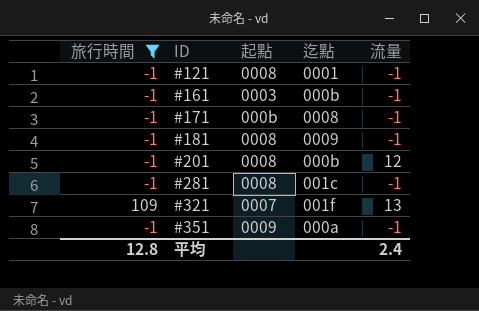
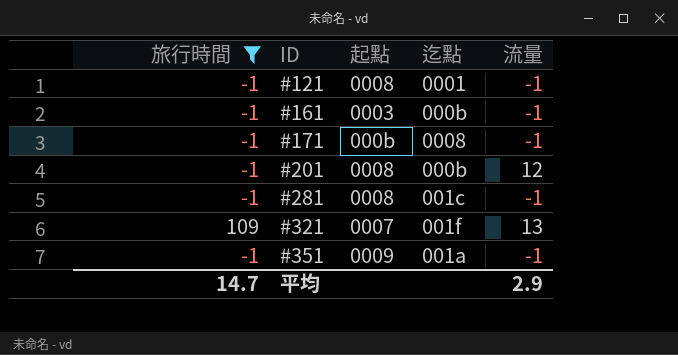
row #181: -1 | 0008 | 0009 | -1 -> none
#351 | 迄點: 000a -> 001a
平均 | 旅行時間: 12.8 -> 14.7
平均 | 流量: 2.4 -> 2.9

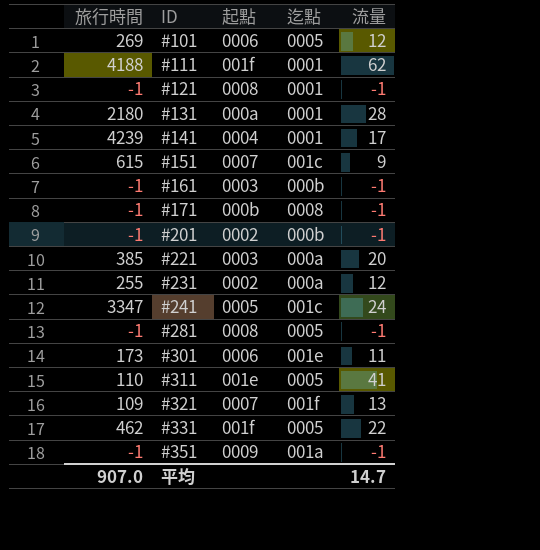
filter: 旅行時間 <= 109 -> none
#201 | 起點: 0008 -> 0002
#201 | 流量: 12 -> -1
#281 | 迄點: 001c -> 0005
平均 | 旅行時間: 14.7 -> 907.0
平均 | 流量: 2.9 -> 14.7

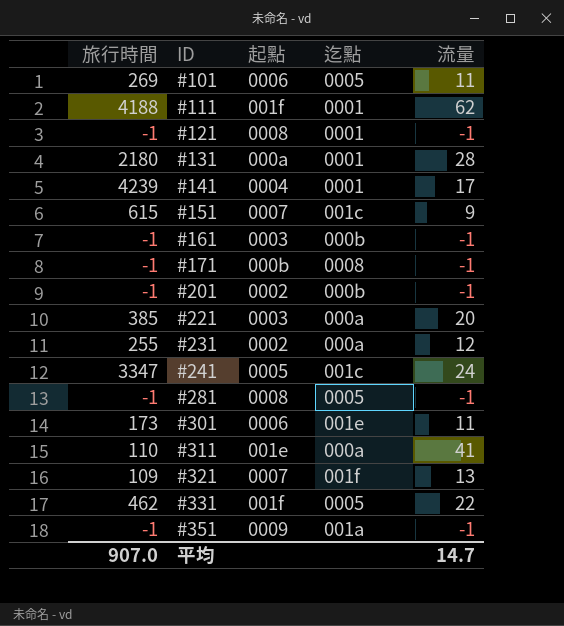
#101 | 流量: 12 -> 11
#311 | 迄點: 0005 -> 000a

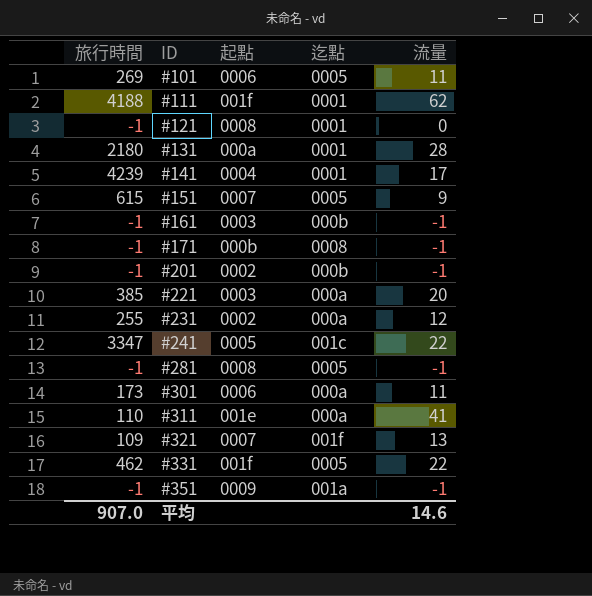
#121 | 流量: -1 -> 0
#151 | 迄點: 001c -> 0005
#241 | 流量: 24 -> 22
#301 | 迄點: 001e -> 000a
平均 | 流量: 14.7 -> 14.6

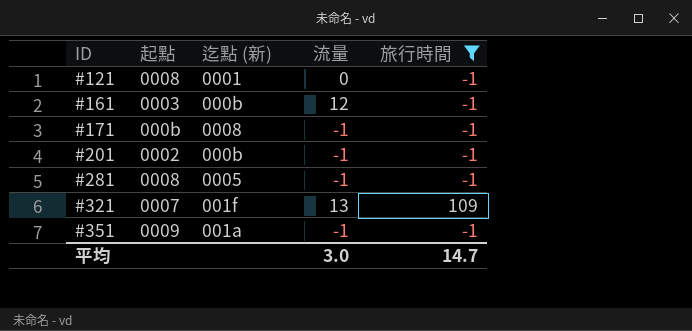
filter: none -> 旅行時間 <= 109
column name: 迄點 -> 迄點 (新)
column 旅行時間 | position: 1 -> 5
#161 | 流量: -1 -> 12
平均 | 流量: 14.6 -> 3.0
平均 | 旅行時間: 907.0 -> 14.7

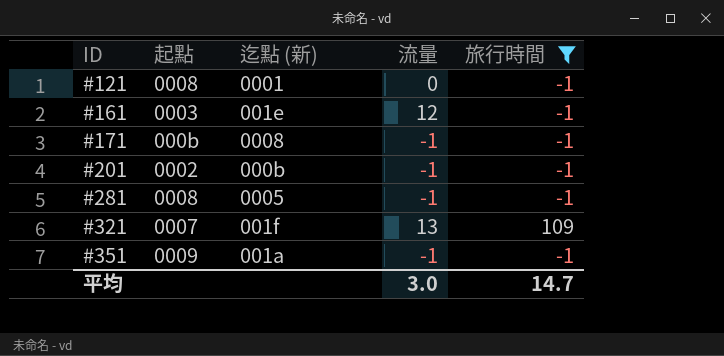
#161 | 迄點 (新): 000b -> 001e

